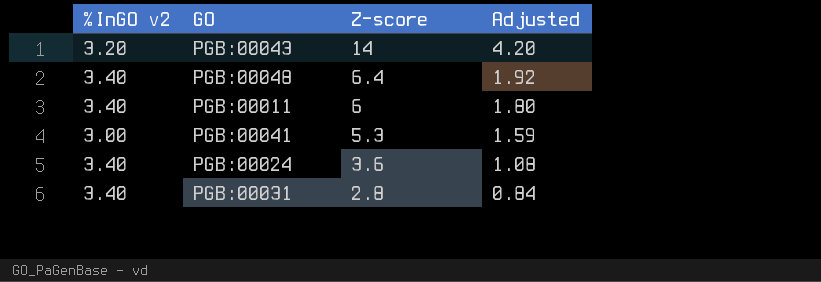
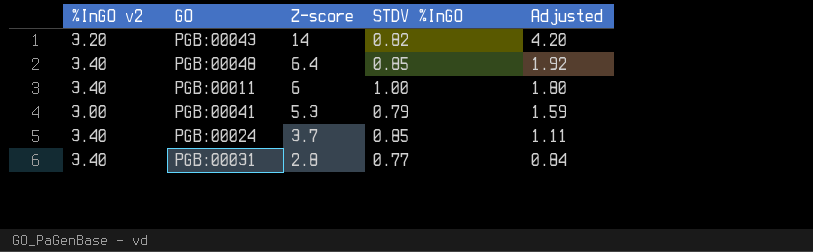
column STDV %InGO | position: none -> 4
PGB:00024 | Z-score: 3.6 -> 3.7
PGB:00024 | Adjusted: 1.08 -> 1.11

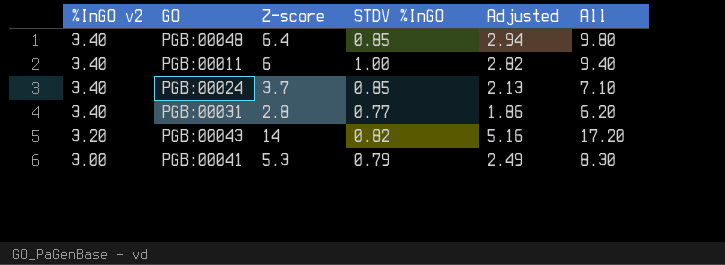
row order: Z-score descending -> %InGO v2 descending
column Adjusted | formula: [Z-score] * 0.3 -> [All] * 0.3
column All | formula: none -> [%InGO v2] + [Z-score]

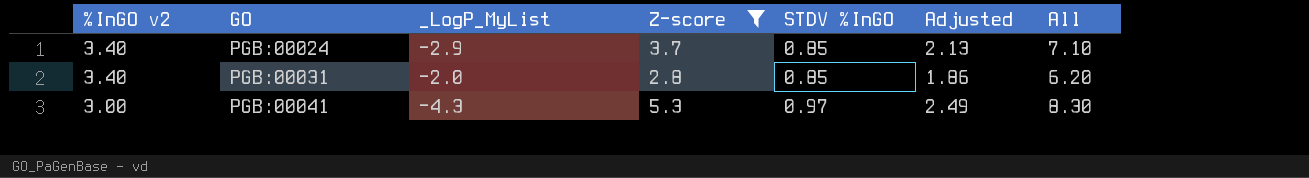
filter: none -> Z-score <= 5.3
column _LogP_MyList | position: none -> 3
PGB:00031 | STDV %InGO: 0.77 -> 0.85
PGB:00041 | STDV %InGO: 0.79 -> 0.97

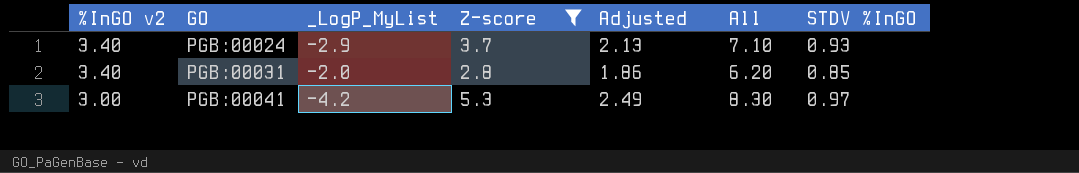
column STDV %InGO | position: 5 -> 7
PGB:00024 | STDV %InGO: 0.85 -> 0.93
PGB:00041 | _LogP_MyList: -4.3 -> -4.2

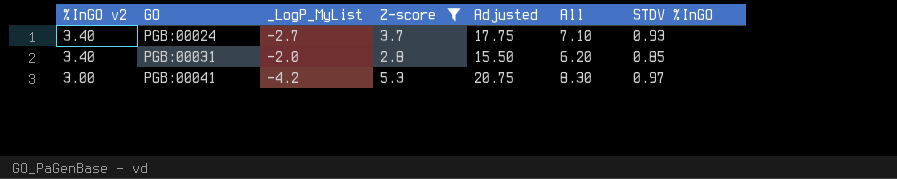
column Adjusted | formula: [All] * 0.3 -> [All] * 2.5
PGB:00024 | _LogP_MyList: -2.9 -> -2.7

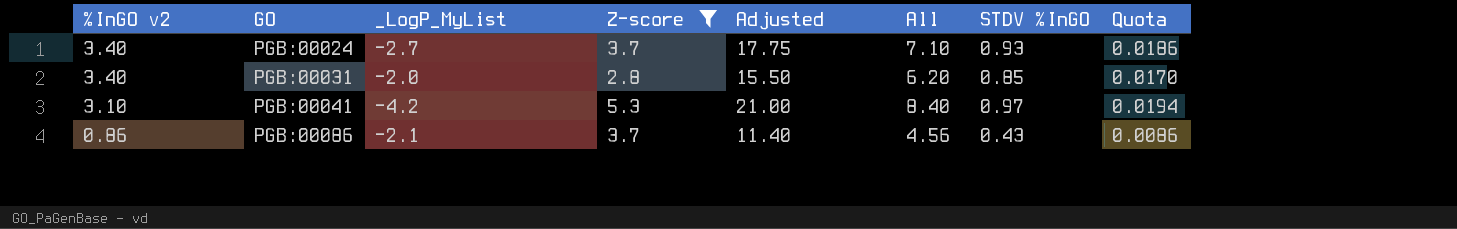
column Quota | formula: none -> [STDV %InGO] * 0.02
PGB:00041 | %InGO v2: 3.00 -> 3.10
PGB:00041 | Adjusted: 20.75 -> 21.00
PGB:00041 | All: 8.30 -> 8.40
row PGB:00086: none -> 0.86 | -2.1 | 3.7 | 11.40 | 4.56 | 0.43 | 0.0086

